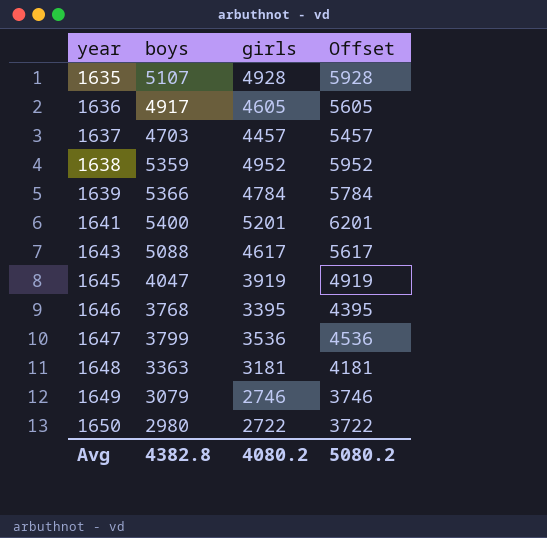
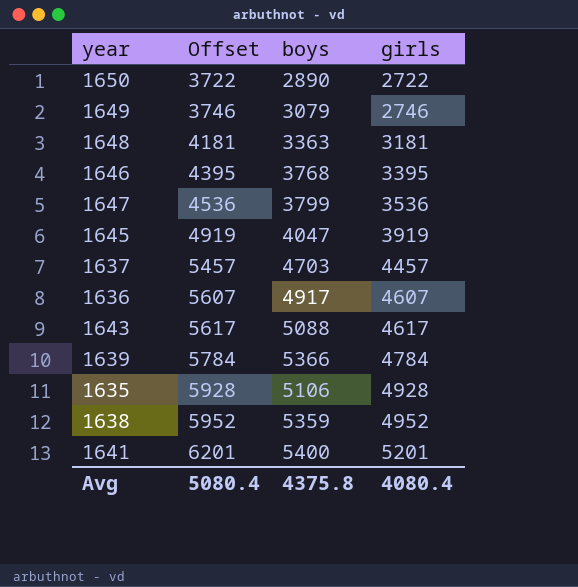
row order: year ascending -> Offset ascending
column Offset | position: 4 -> 2
1650 | boys: 2980 -> 2890
1636 | Offset: 5605 -> 5607
1636 | girls: 4605 -> 4607
1635 | boys: 5107 -> 5106
Avg | Offset: 5080.2 -> 5080.4
Avg | boys: 4382.8 -> 4375.8
Avg | girls: 4080.2 -> 4080.4

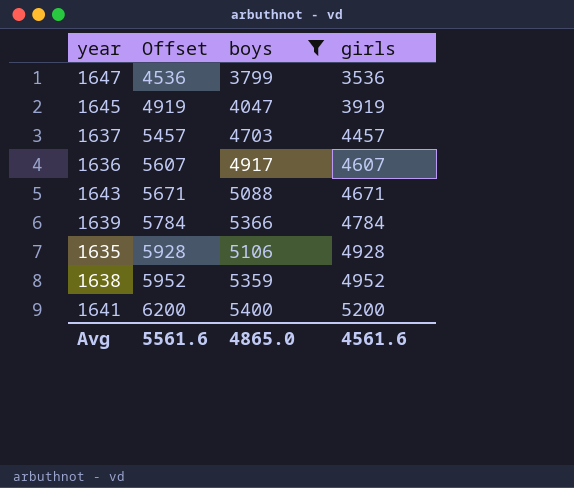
filter: none -> boys >= 3799
1643 | Offset: 5617 -> 5671
1643 | girls: 4617 -> 4671
1641 | Offset: 6201 -> 6200
1641 | girls: 5201 -> 5200
Avg | Offset: 5080.4 -> 5561.6
Avg | boys: 4375.8 -> 4865.0
Avg | girls: 4080.4 -> 4561.6

